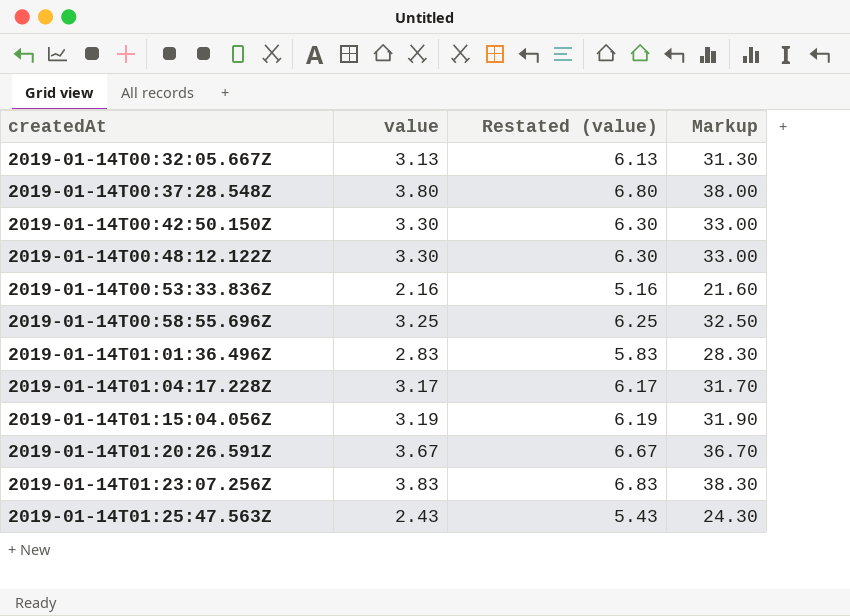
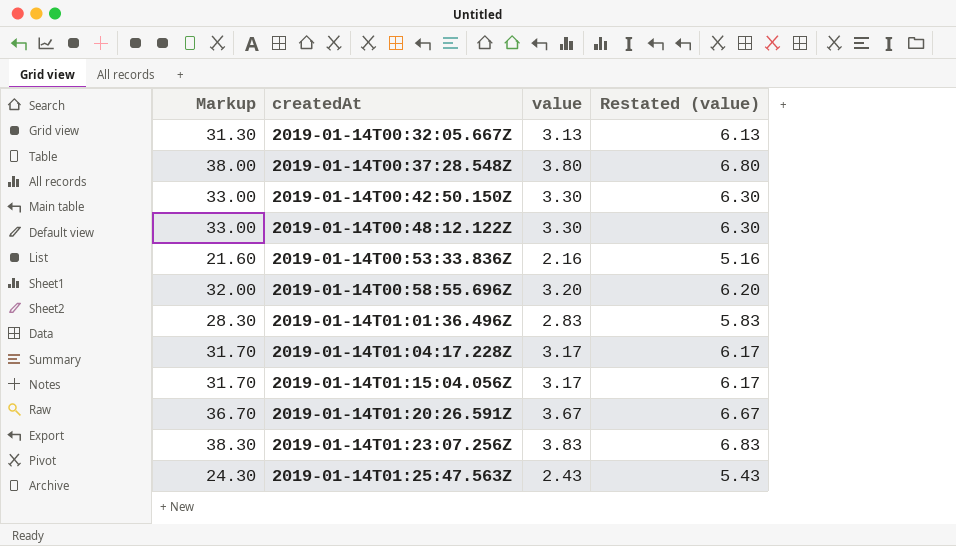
column Markup | position: 4 -> 1
2019-01-14T00:58:55.696Z | Markup: 32.50 -> 32.00
2019-01-14T00:58:55.696Z | value: 3.25 -> 3.20
2019-01-14T00:58:55.696Z | Restated (value): 6.25 -> 6.20
2019-01-14T01:15:04.056Z | Markup: 31.90 -> 31.70
2019-01-14T01:15:04.056Z | value: 3.19 -> 3.17
2019-01-14T01:15:04.056Z | Restated (value): 6.19 -> 6.17

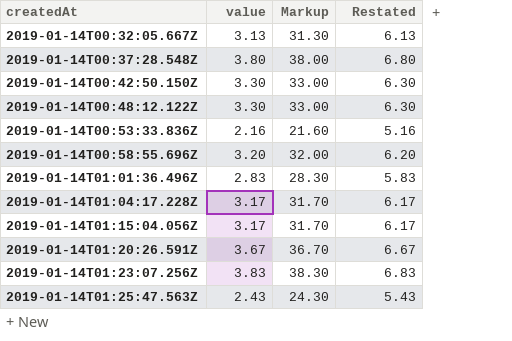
column Markup | position: 1 -> 3
column name: Restated (value) -> Restated

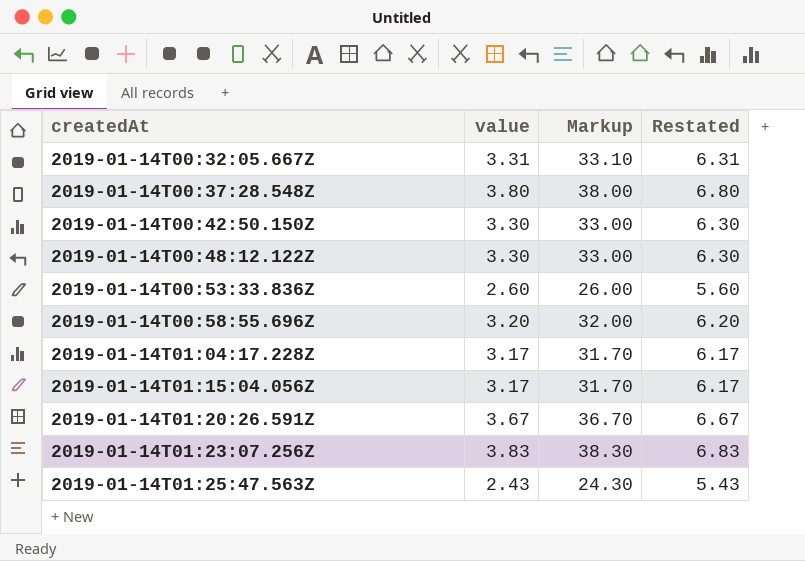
row 2019-01-14T01:01:36.496Z: 2.83 | 28.30 | 5.83 -> none
2019-01-14T00:32:05.667Z | value: 3.13 -> 3.31
2019-01-14T00:32:05.667Z | Markup: 31.30 -> 33.10
2019-01-14T00:32:05.667Z | Restated: 6.13 -> 6.31
2019-01-14T00:53:33.836Z | value: 2.16 -> 2.60
2019-01-14T00:53:33.836Z | Markup: 21.60 -> 26.00
2019-01-14T00:53:33.836Z | Restated: 5.16 -> 5.60

